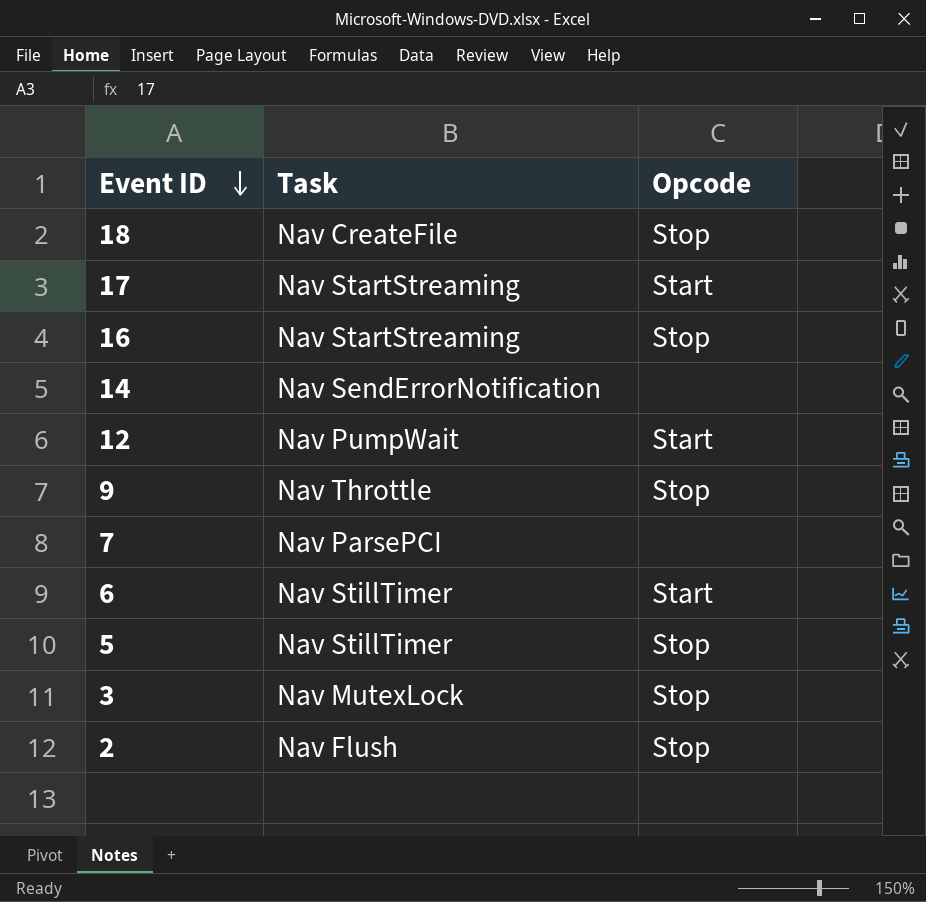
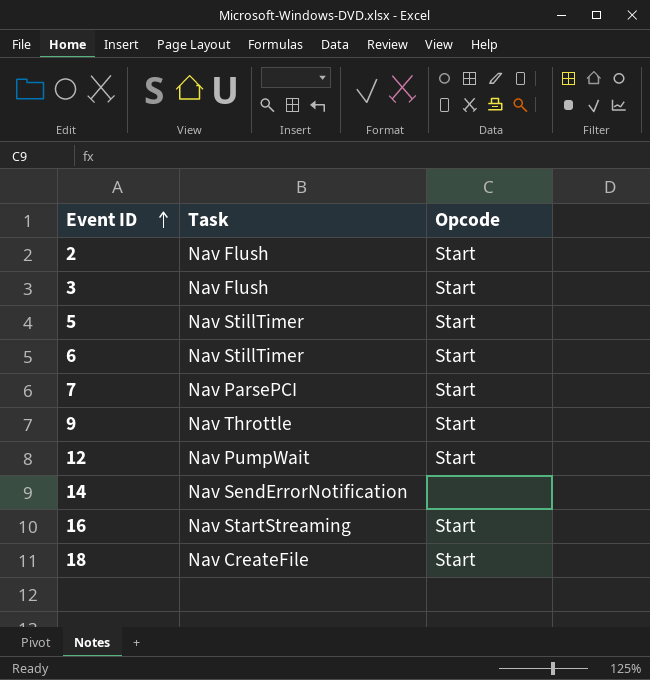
row order: Event ID descending -> Event ID ascending
row 17: Nav StartStreaming | Start -> none
2 | Opcode: Stop -> Start
3 | Task: Nav MutexLock -> Nav Flush
3 | Opcode: Stop -> Start
5 | Opcode: Stop -> Start
7 | Opcode: none -> Start
9 | Opcode: Stop -> Start
16 | Opcode: Stop -> Start
18 | Opcode: Stop -> Start

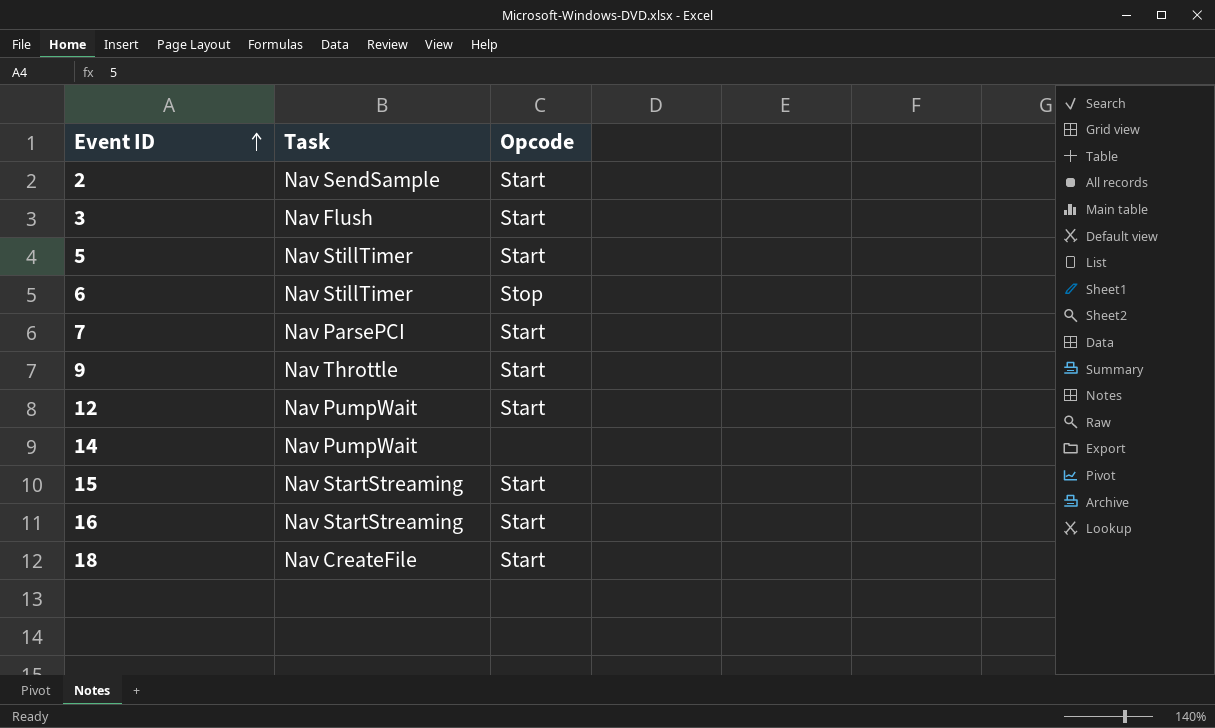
2 | Task: Nav Flush -> Nav SendSample
6 | Opcode: Start -> Stop
14 | Task: Nav SendErrorNotification -> Nav PumpWait
row 15: none -> Nav StartStreaming | Start

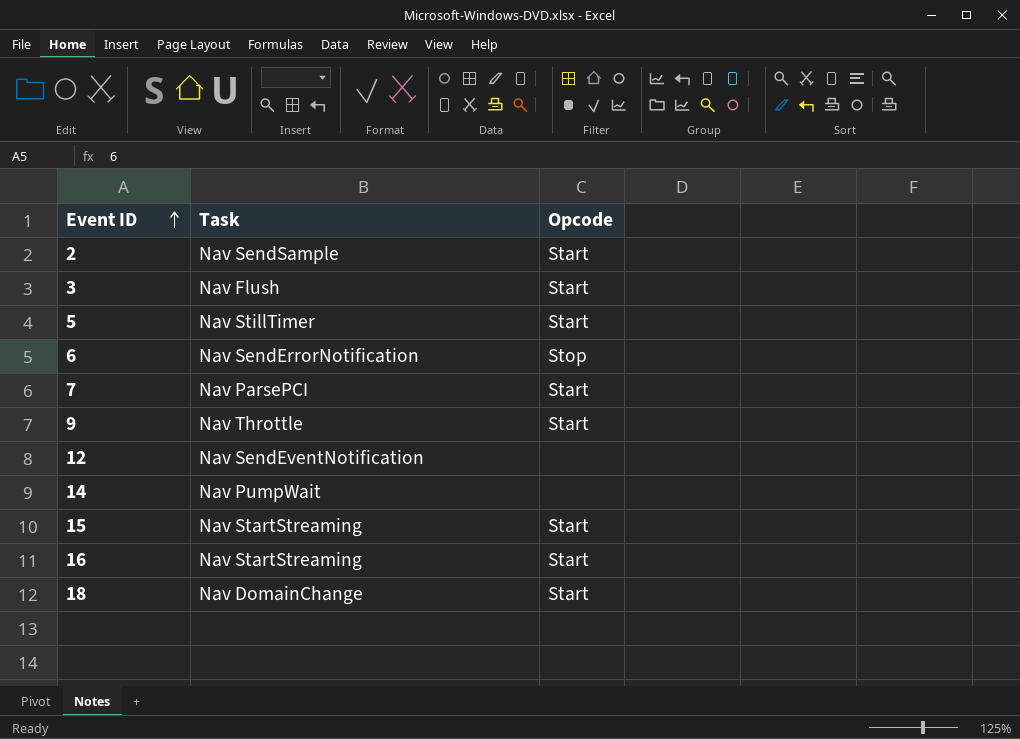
6 | Task: Nav StillTimer -> Nav SendErrorNotification
12 | Task: Nav PumpWait -> Nav SendEventNotification
12 | Opcode: Start -> none
18 | Task: Nav CreateFile -> Nav DomainChange

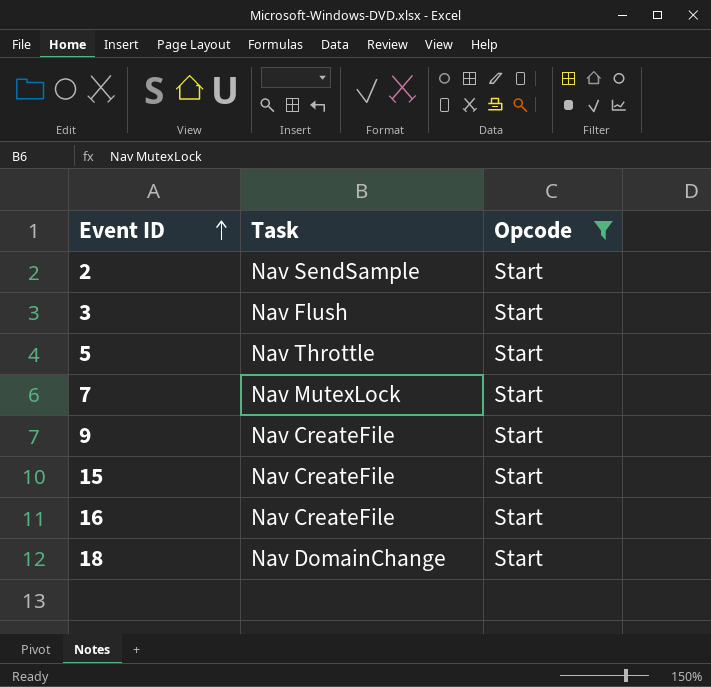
filter: none -> Opcode = Start
5 | Task: Nav StillTimer -> Nav Throttle
7 | Task: Nav ParsePCI -> Nav MutexLock
9 | Task: Nav Throttle -> Nav CreateFile
15 | Task: Nav StartStreaming -> Nav CreateFile
16 | Task: Nav StartStreaming -> Nav CreateFile

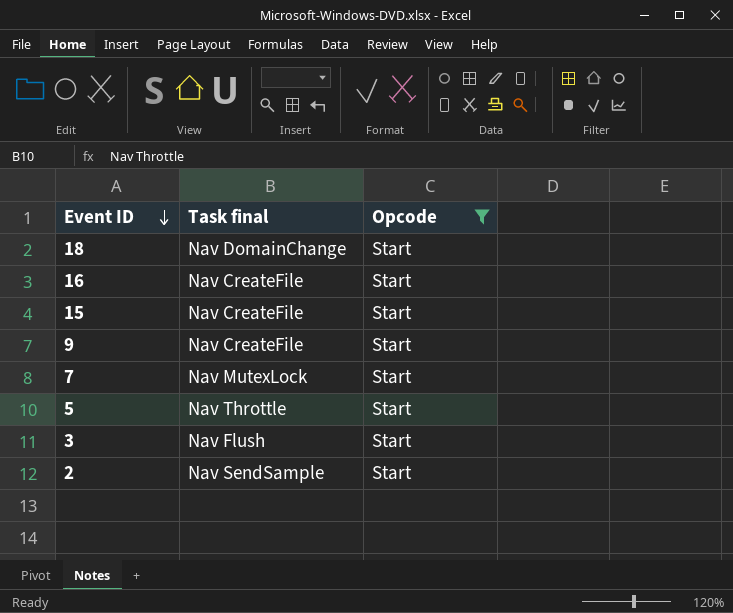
row order: Event ID ascending -> Event ID descending
column name: Task -> Task final

